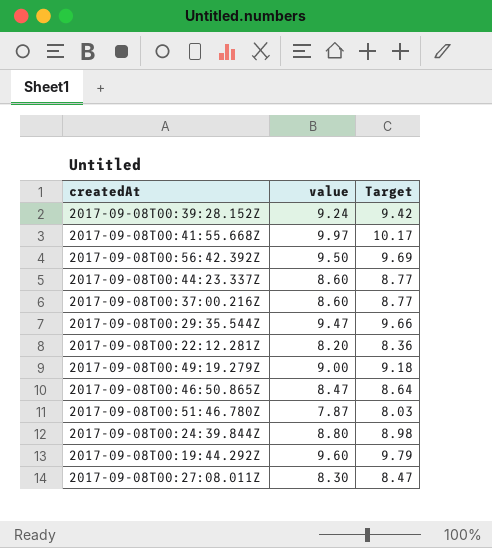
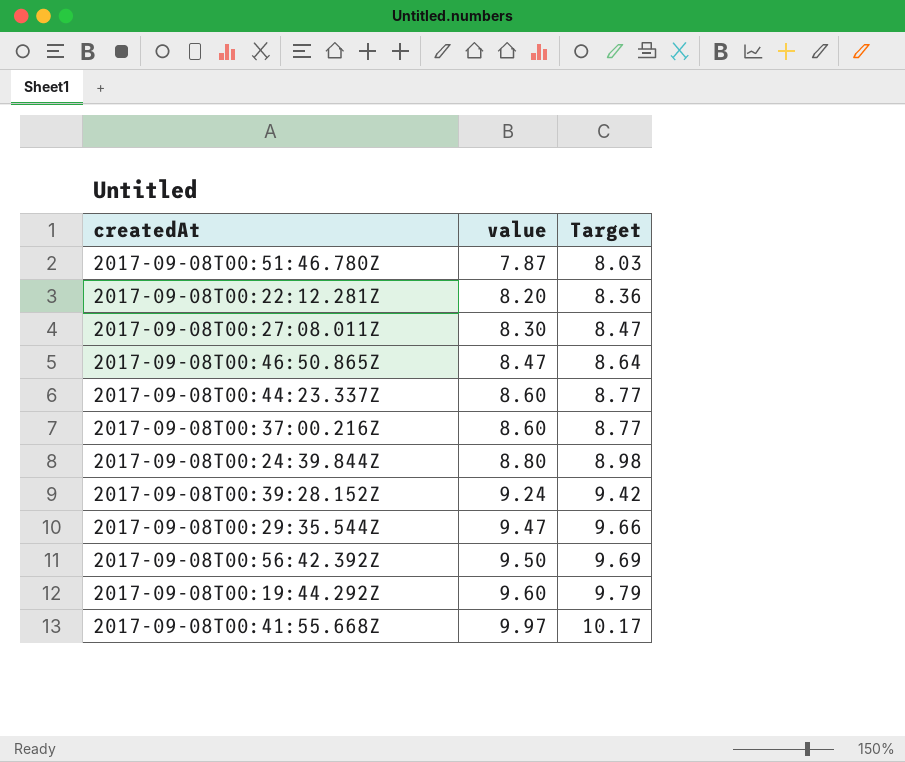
row order: none -> value ascending
row 2017-09-08T00:49:19.279Z: 9.00 | 9.18 -> none

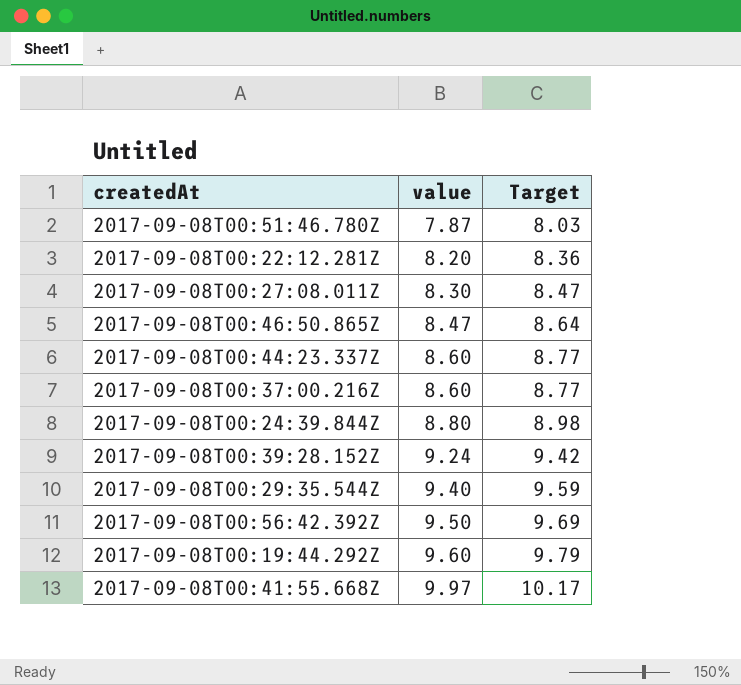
2017-09-08T00:29:35.544Z | value: 9.47 -> 9.40
2017-09-08T00:29:35.544Z | Target: 9.66 -> 9.59

